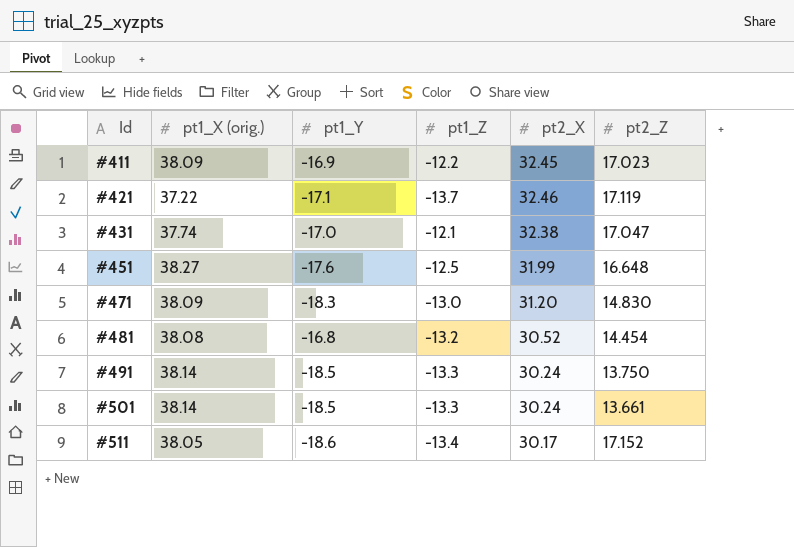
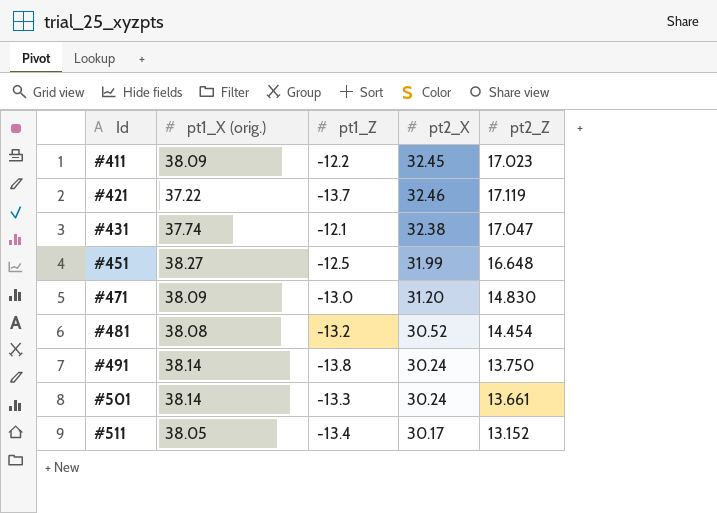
column pt1_Y | position: 3 -> none
#491 | pt1_Z: -13.3 -> -13.8
#511 | pt2_Z: 17.152 -> 13.152

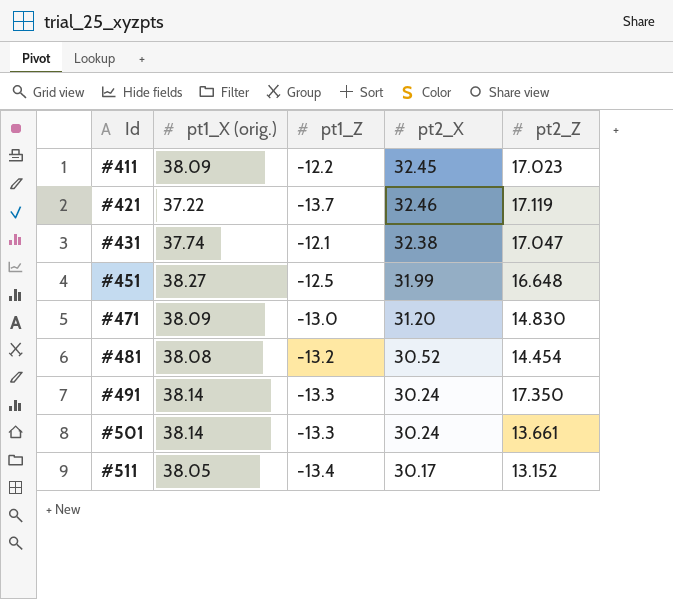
#491 | pt1_Z: -13.8 -> -13.3
#491 | pt2_Z: 13.750 -> 17.350

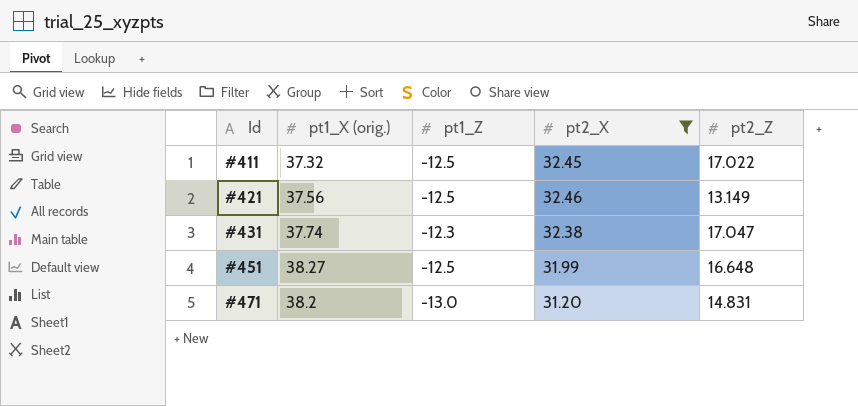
filter: none -> pt2_X >= 31.20
#411 | pt1_X (orig.): 38.09 -> 37.32
#411 | pt1_Z: -12.2 -> -12.5
#411 | pt2_Z: 17.023 -> 17.022
#421 | pt1_X (orig.): 37.22 -> 37.56
#421 | pt1_Z: -13.7 -> -12.5
#421 | pt2_Z: 17.119 -> 13.149
#431 | pt1_Z: -12.1 -> -12.3
#471 | pt1_X (orig.): 38.09 -> 38.2
#471 | pt2_Z: 14.830 -> 14.831

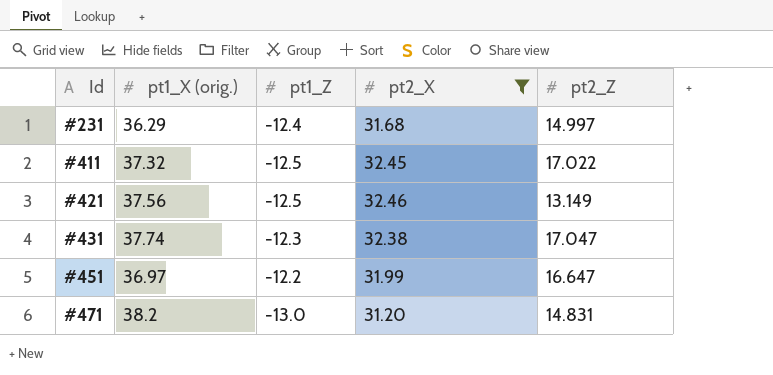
row #231: none -> 36.29 | -12.4 | 31.68 | 14.997
#451 | pt1_X (orig.): 38.27 -> 36.97
#451 | pt1_Z: -12.5 -> -12.2
#451 | pt2_Z: 16.648 -> 16.647

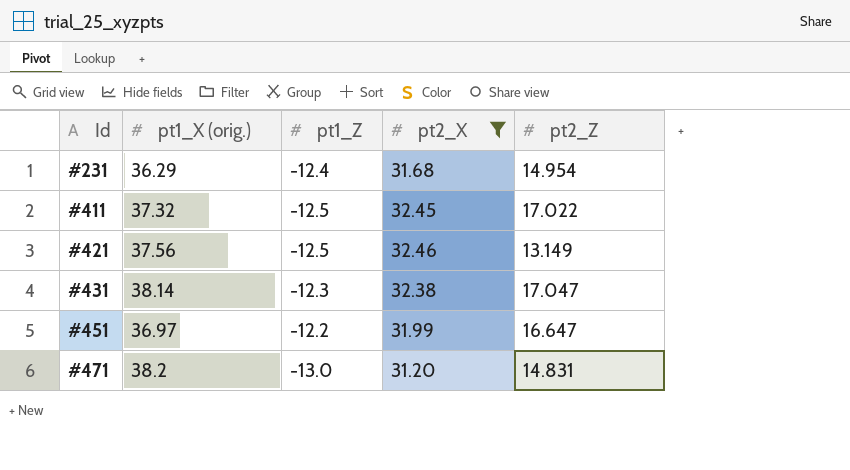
#231 | pt2_Z: 14.997 -> 14.954
#431 | pt1_X (orig.): 37.74 -> 38.14

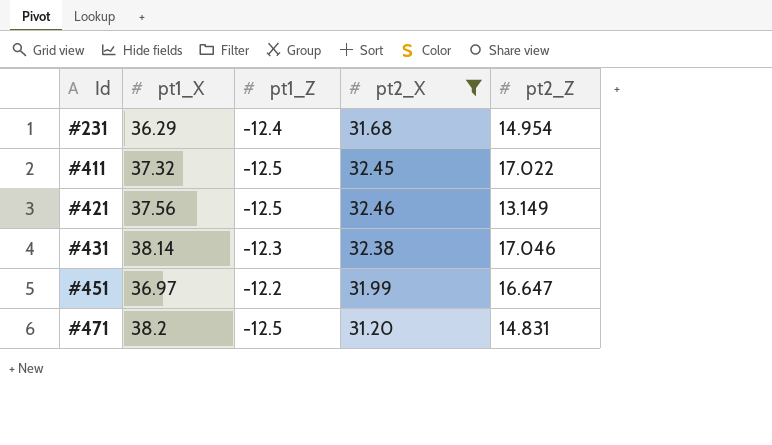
column name: pt1_X (orig.) -> pt1_X
#431 | pt2_Z: 17.047 -> 17.046
#471 | pt1_Z: -13.0 -> -12.5

